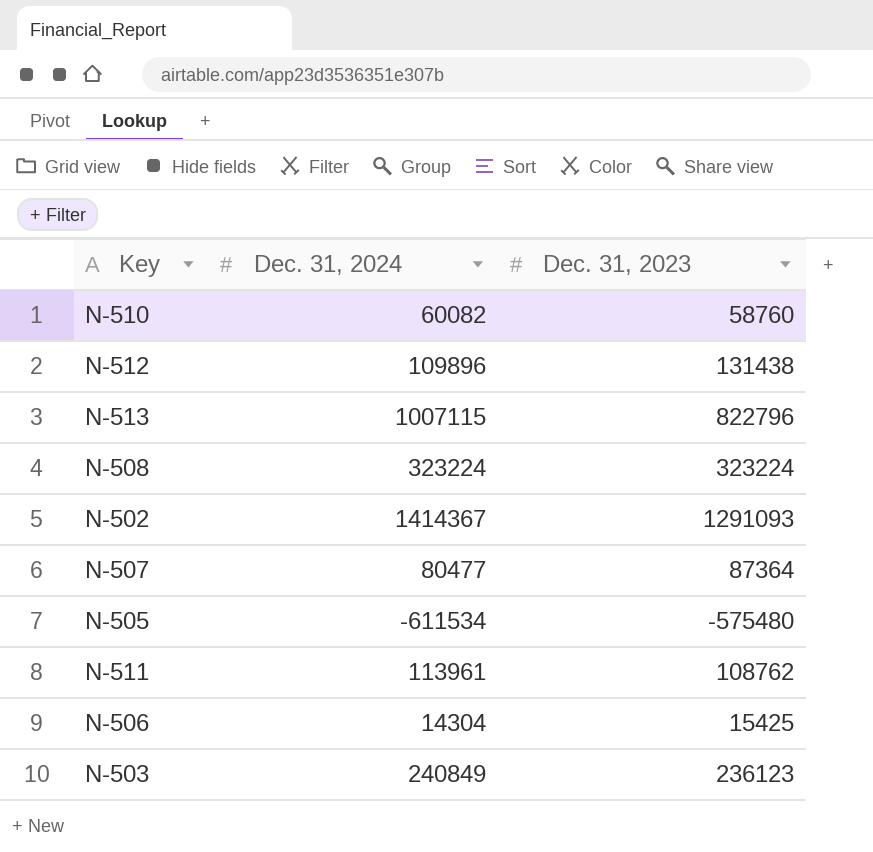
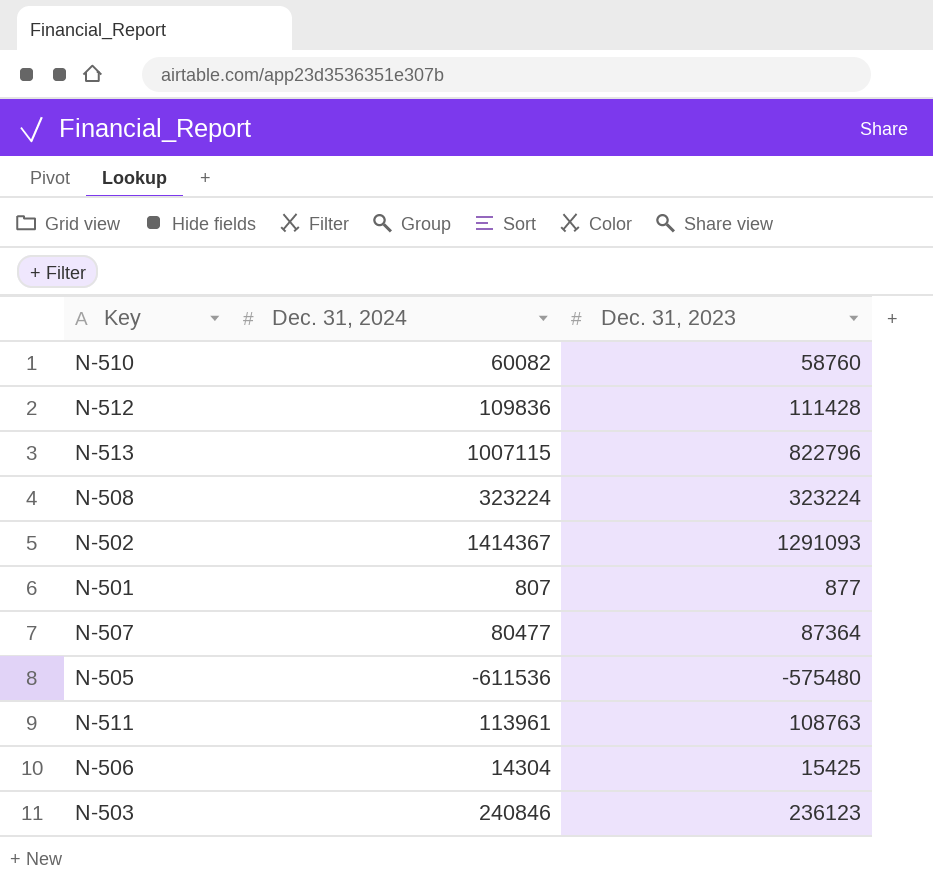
N-512 | Dec. 31, 2024: 109896 -> 109836
N-512 | Dec. 31, 2023: 131438 -> 111428
row N-501: none -> 807 | 877
N-505 | Dec. 31, 2024: -611534 -> -611536
N-511 | Dec. 31, 2023: 108762 -> 108763
N-503 | Dec. 31, 2024: 240849 -> 240846

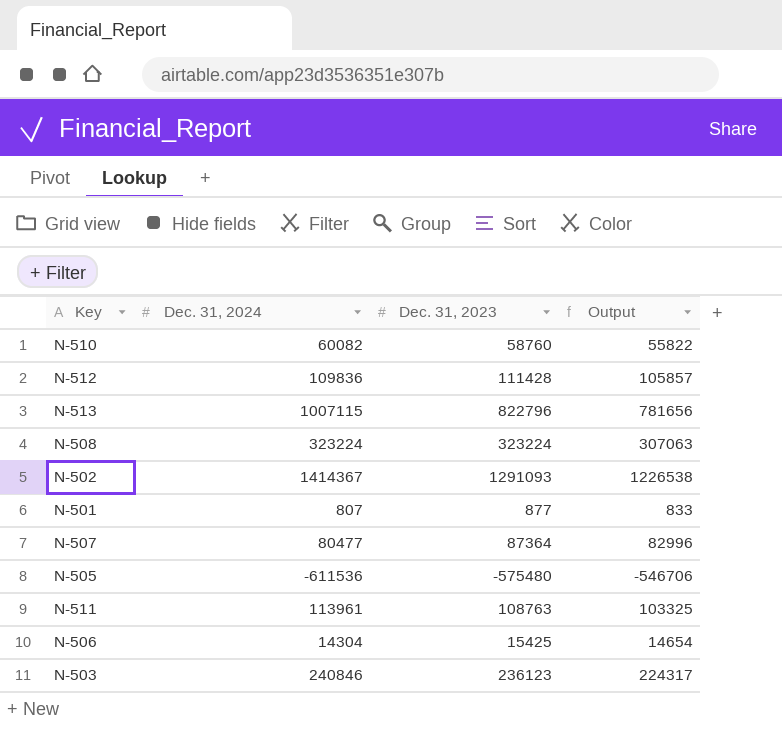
column Output | formula: none -> [Dec. 31, 2023] * 0.95

